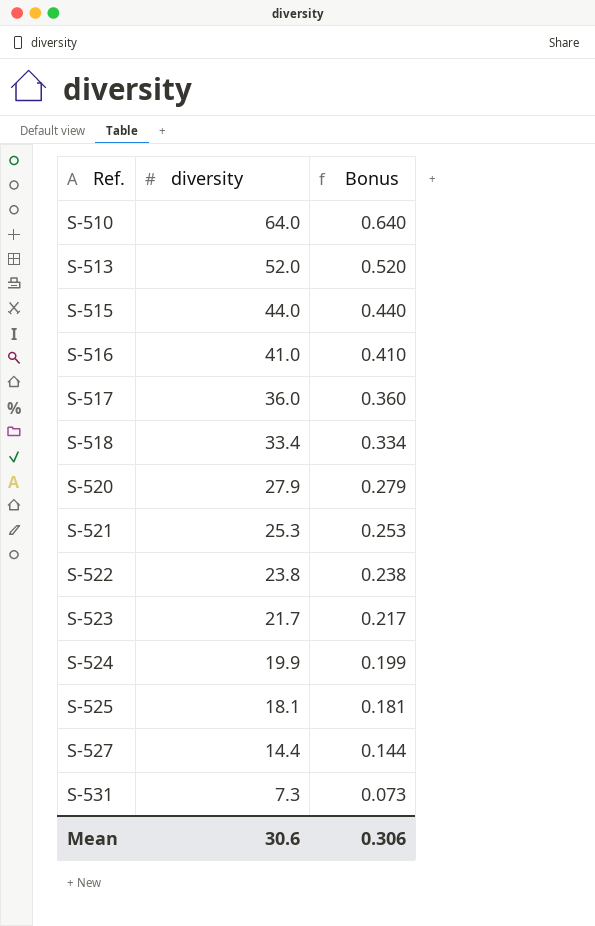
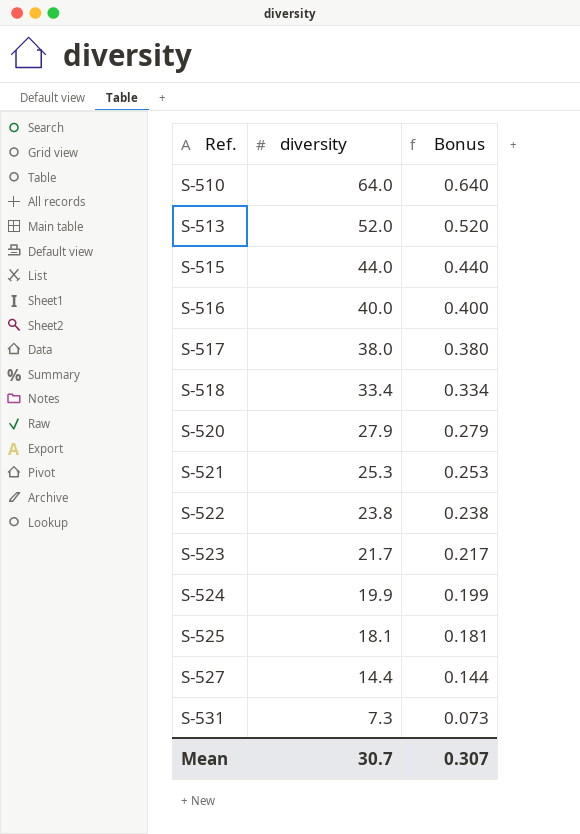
S-516 | diversity: 41.0 -> 40.0
S-516 | Bonus: 0.410 -> 0.400
S-517 | diversity: 36.0 -> 38.0
S-517 | Bonus: 0.360 -> 0.380
Mean | diversity: 30.6 -> 30.7
Mean | Bonus: 0.306 -> 0.307

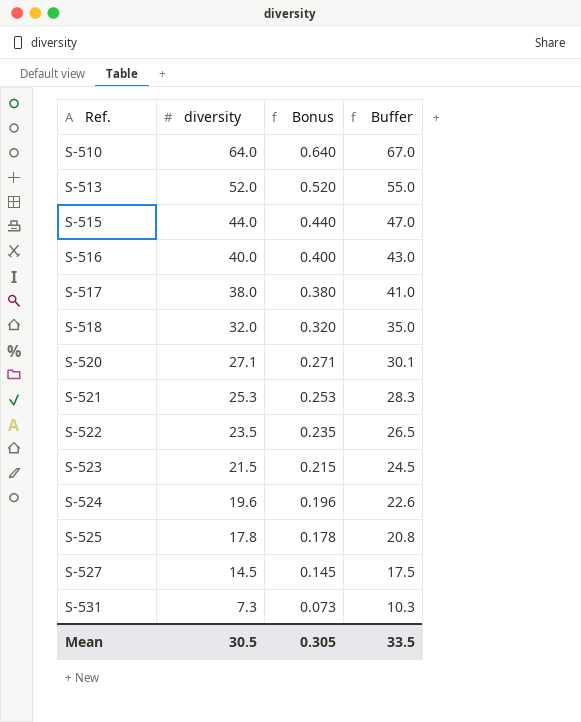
column Buffer | formula: none -> [diversity] + 3
S-518 | diversity: 33.4 -> 32.0
S-518 | Bonus: 0.334 -> 0.320
S-520 | diversity: 27.9 -> 27.1
S-520 | Bonus: 0.279 -> 0.271
S-522 | diversity: 23.8 -> 23.5
S-522 | Bonus: 0.238 -> 0.235
S-523 | diversity: 21.7 -> 21.5
S-523 | Bonus: 0.217 -> 0.215
S-524 | diversity: 19.9 -> 19.6
S-524 | Bonus: 0.199 -> 0.196
S-525 | diversity: 18.1 -> 17.8
S-525 | Bonus: 0.181 -> 0.178
S-527 | diversity: 14.4 -> 14.5
S-527 | Bonus: 0.144 -> 0.145
Mean | diversity: 30.7 -> 30.5
Mean | Bonus: 0.307 -> 0.305

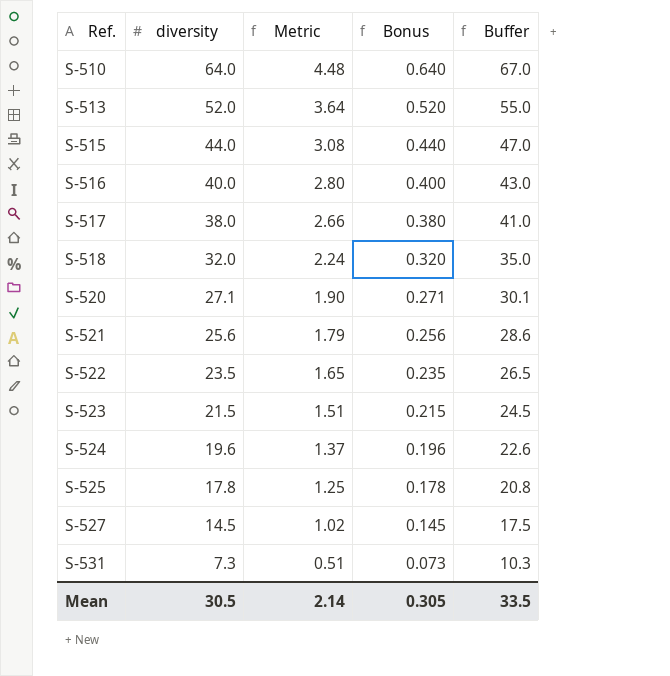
column Metric | formula: none -> [diversity] * 0.07
S-521 | diversity: 25.3 -> 25.6
S-521 | Bonus: 0.253 -> 0.256
S-521 | Buffer: 28.3 -> 28.6

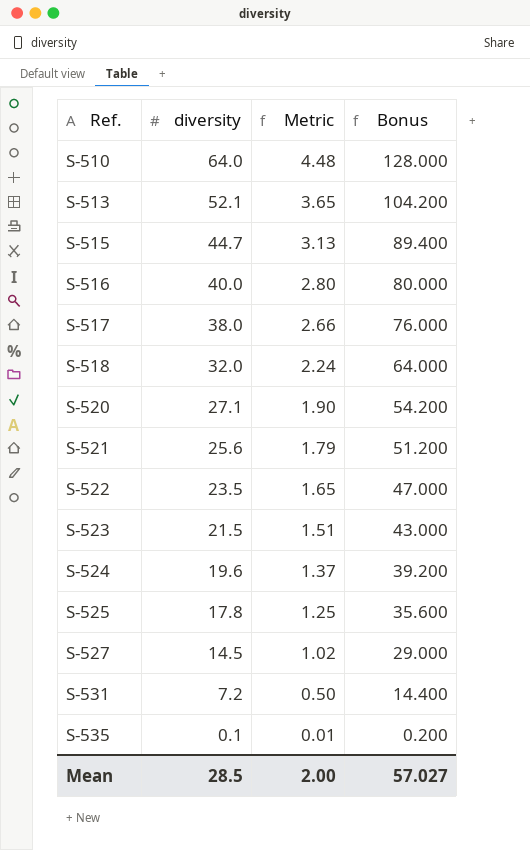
column Buffer | formula: [diversity] + 3 -> none
column Bonus | formula: [diversity] * 0.01 -> [diversity] * 2
S-513 | diversity: 52.0 -> 52.1
S-513 | Metric: 3.64 -> 3.65
S-515 | diversity: 44.0 -> 44.7
S-515 | Metric: 3.08 -> 3.13
S-531 | diversity: 7.3 -> 7.2
S-531 | Metric: 0.51 -> 0.50
row S-535: none -> 0.1 | 0.01 | 0.200
Mean | diversity: 30.5 -> 28.5
Mean | Metric: 2.14 -> 2.00
Mean | Bonus: 0.305 -> 57.027

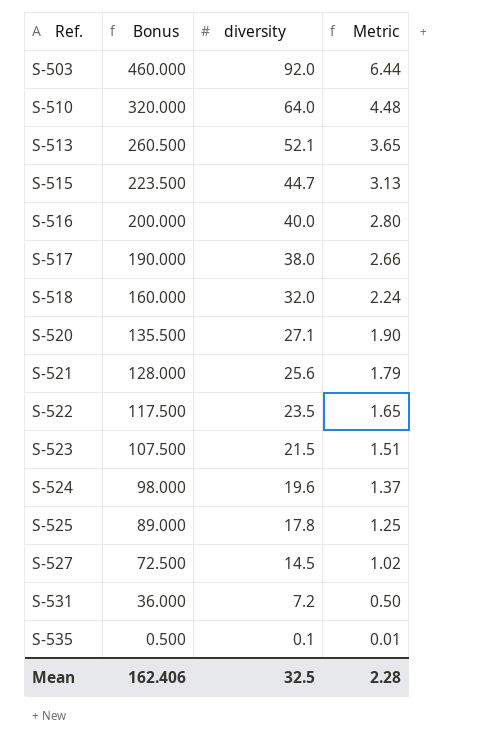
column Bonus | formula: [diversity] * 2 -> [diversity] * 5
column Bonus | position: 4 -> 2
row S-503: none -> 460.000 | 92.0 | 6.44
Mean | Bonus: 57.027 -> 162.406
Mean | diversity: 28.5 -> 32.5
Mean | Metric: 2.00 -> 2.28

